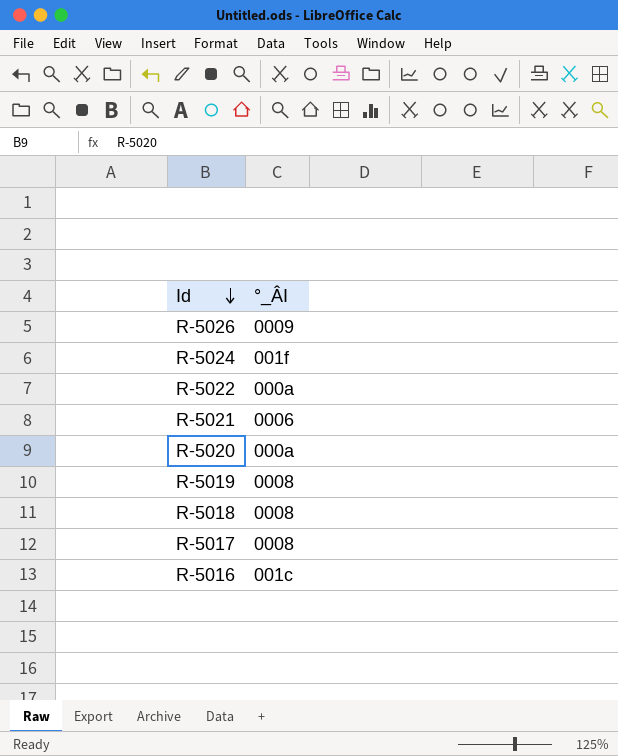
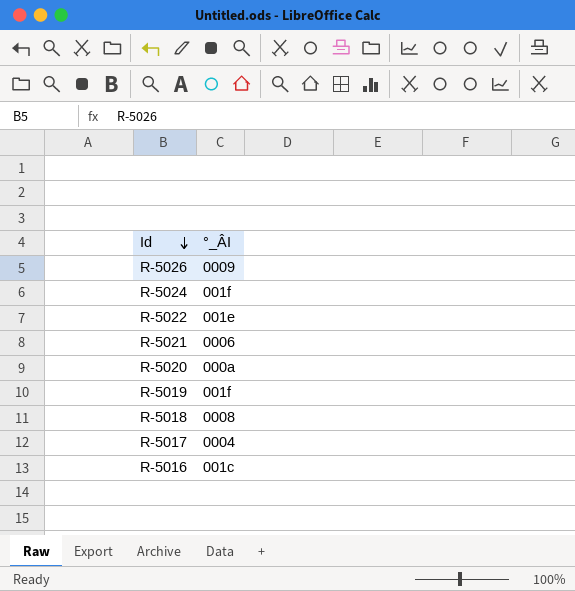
R-5022 | °_ÂI: 000a -> 001e
R-5019 | °_ÂI: 0008 -> 001f
R-5017 | °_ÂI: 0008 -> 0004

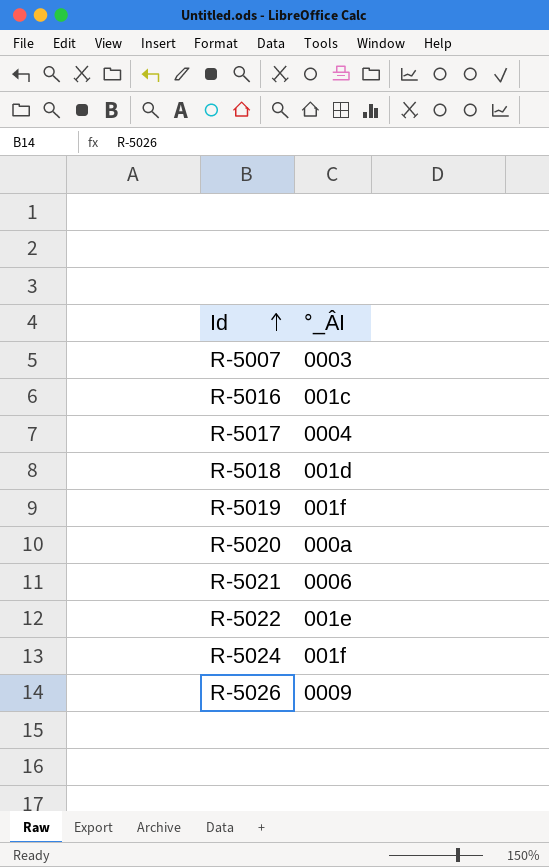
row order: Id descending -> Id ascending
row R-5007: none -> 0003
R-5018 | °_ÂI: 0008 -> 001d

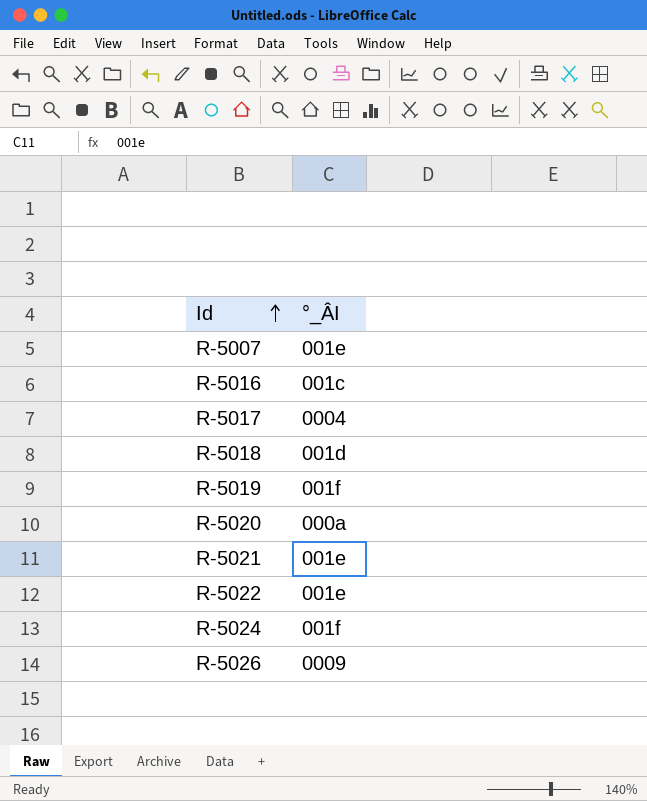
R-5007 | °_ÂI: 0003 -> 001e
R-5021 | °_ÂI: 0006 -> 001e

